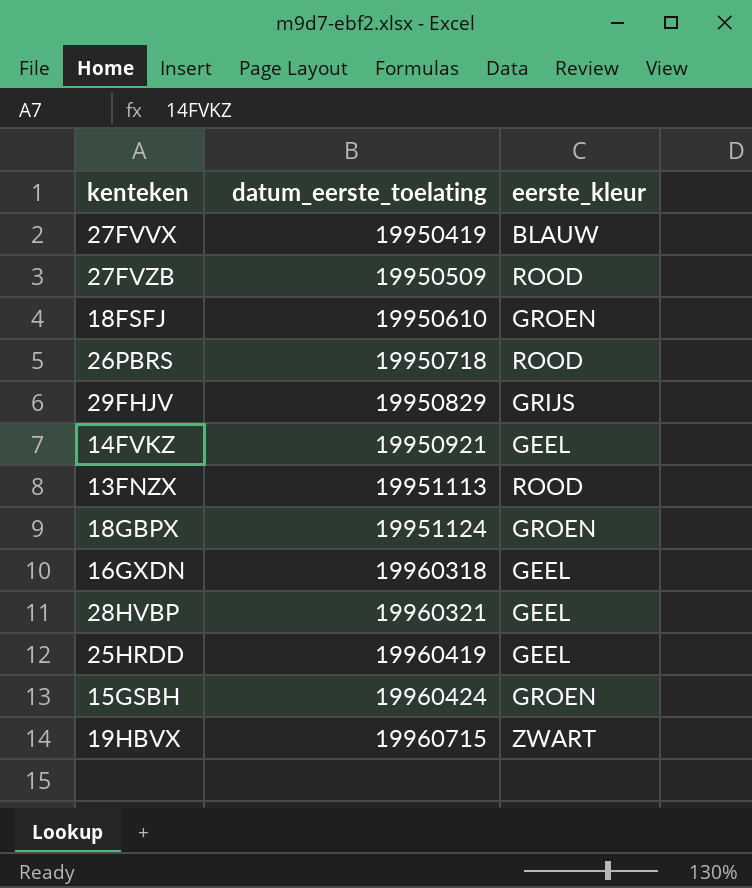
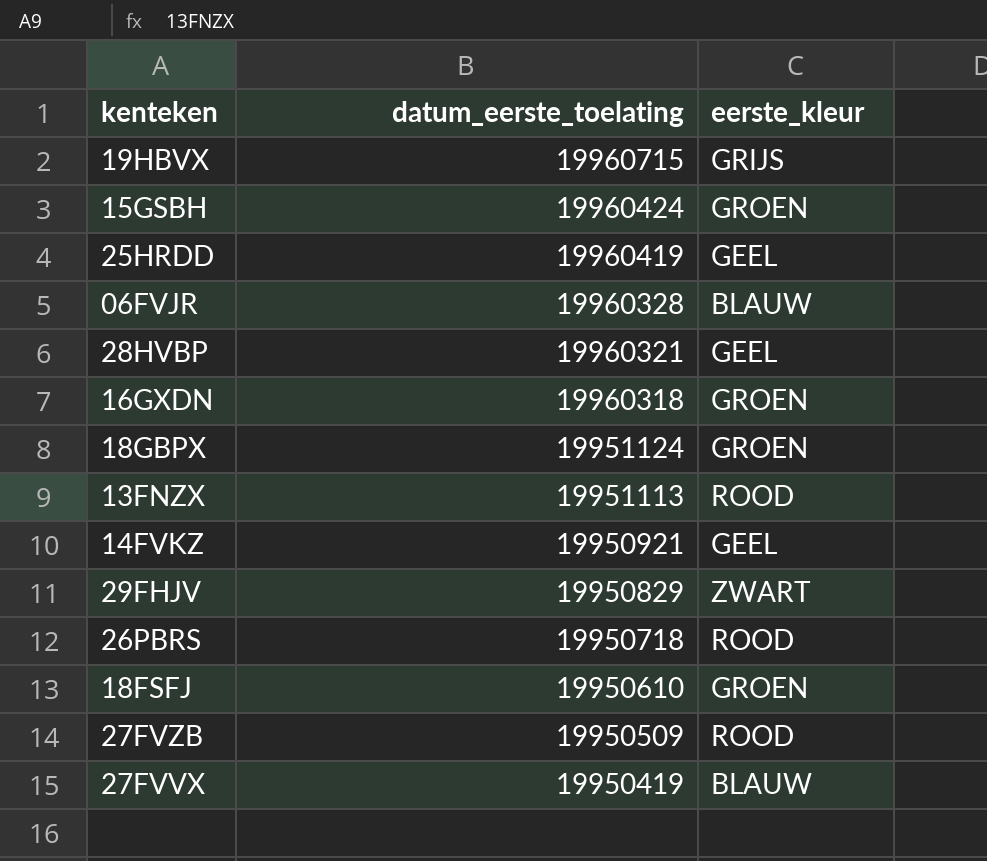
row order: datum_eerste_toelating ascending -> datum_eerste_toelating descending
19HBVX | eerste_kleur: ZWART -> GRIJS
row 06FVJR: none -> 19960328 | BLAUW
16GXDN | eerste_kleur: GEEL -> GROEN
29FHJV | eerste_kleur: GRIJS -> ZWART

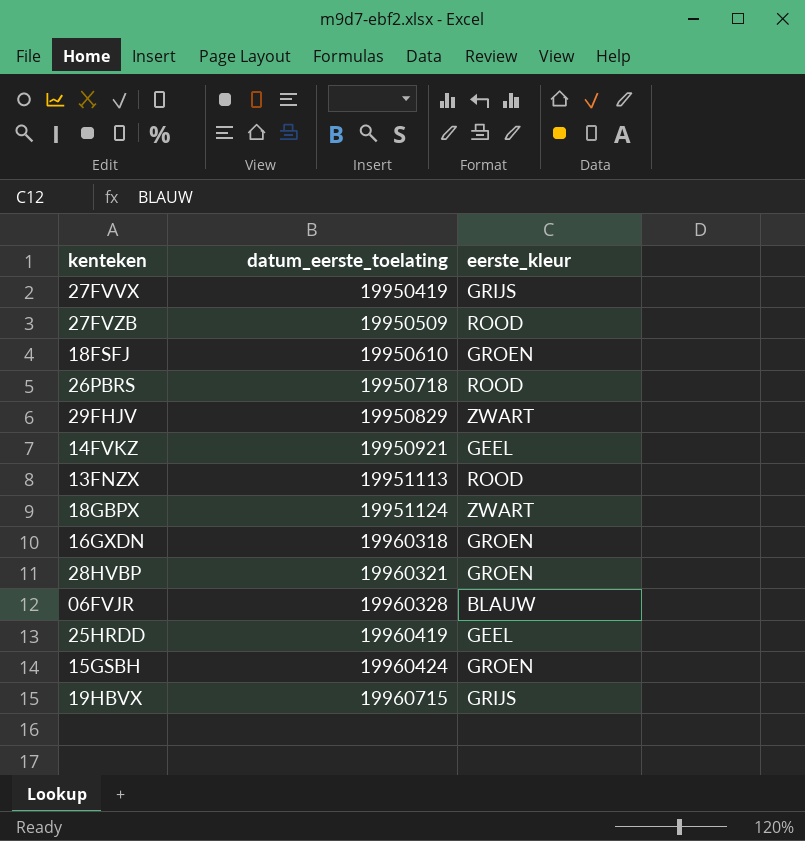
row order: datum_eerste_toelating descending -> datum_eerste_toelating ascending
27FVVX | eerste_kleur: BLAUW -> GRIJS
18GBPX | eerste_kleur: GROEN -> ZWART
28HVBP | eerste_kleur: GEEL -> GROEN

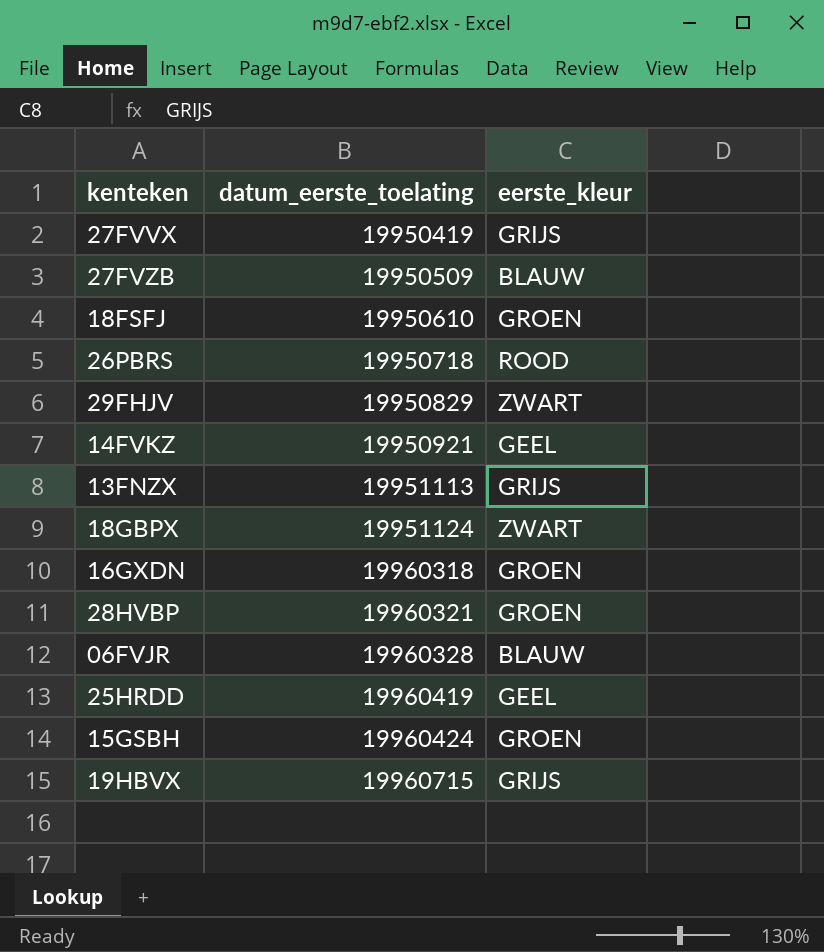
27FVZB | eerste_kleur: ROOD -> BLAUW
13FNZX | eerste_kleur: ROOD -> GRIJS

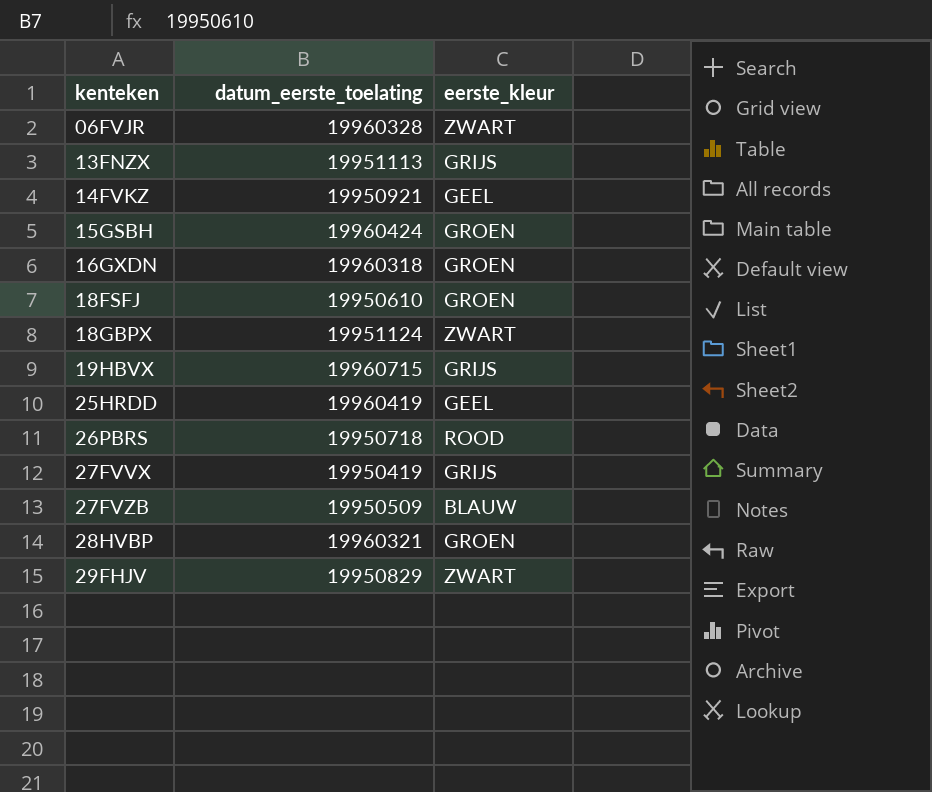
row order: datum_eerste_toelating ascending -> kenteken ascending
06FVJR | eerste_kleur: BLAUW -> ZWART

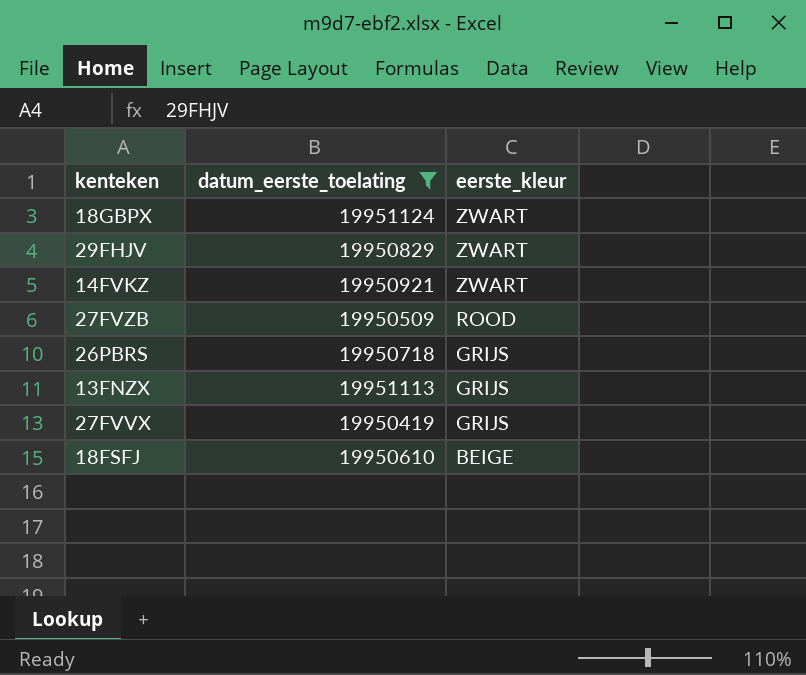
filter: none -> datum_eerste_toelating <= 19951124
row order: kenteken ascending -> eerste_kleur descending
14FVKZ | eerste_kleur: GEEL -> ZWART
27FVZB | eerste_kleur: BLAUW -> ROOD
26PBRS | eerste_kleur: ROOD -> GRIJS
18FSFJ | eerste_kleur: GROEN -> BEIGE

